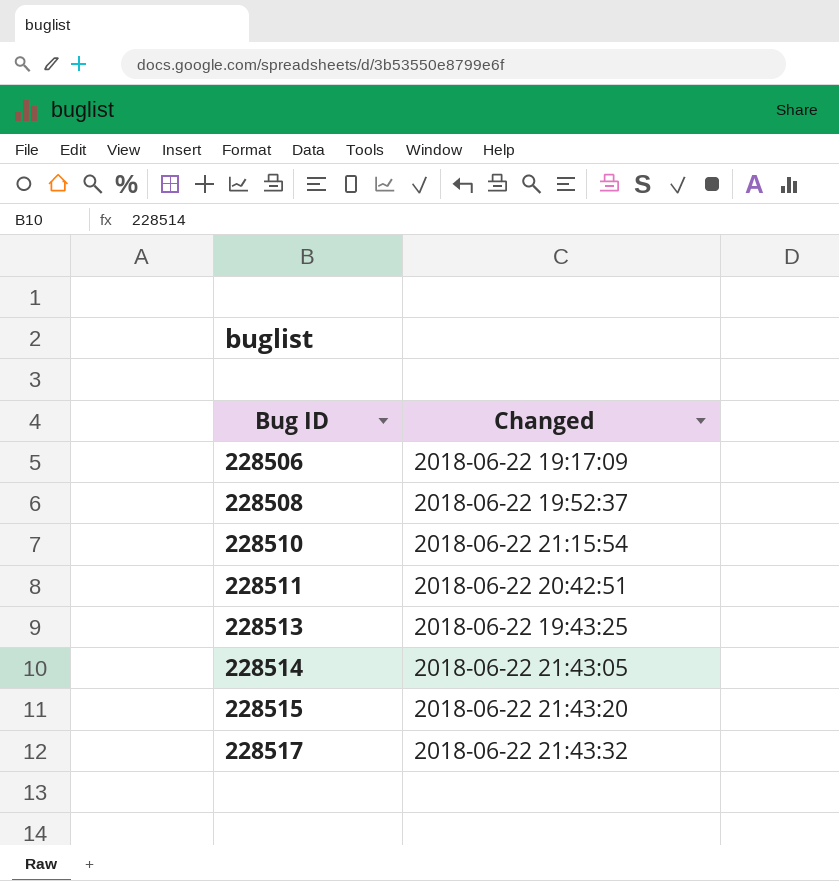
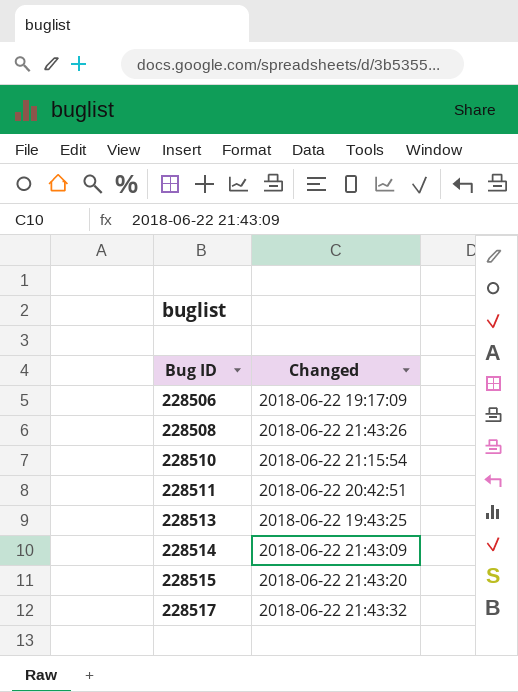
228508 | Changed: 2018-06-22 19:52:37 -> 2018-06-22 21:43:26
228514 | Changed: 2018-06-22 21:43:05 -> 2018-06-22 21:43:09

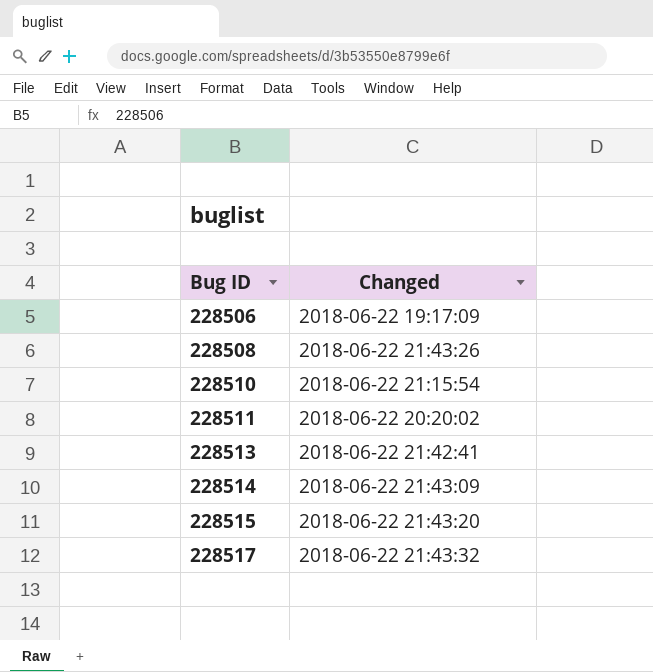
228511 | Changed: 2018-06-22 20:42:51 -> 2018-06-22 20:20:02
228513 | Changed: 2018-06-22 19:43:25 -> 2018-06-22 21:42:41

